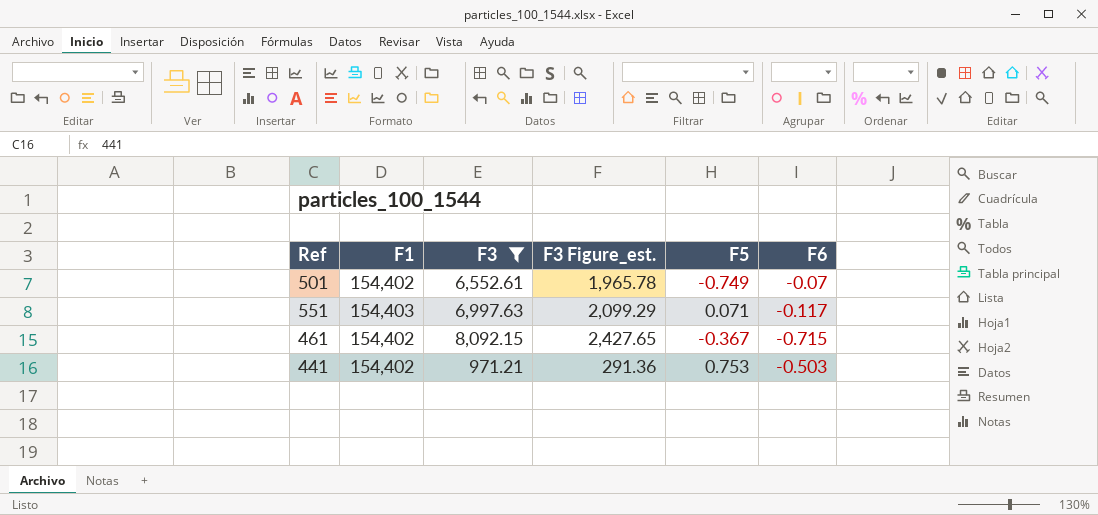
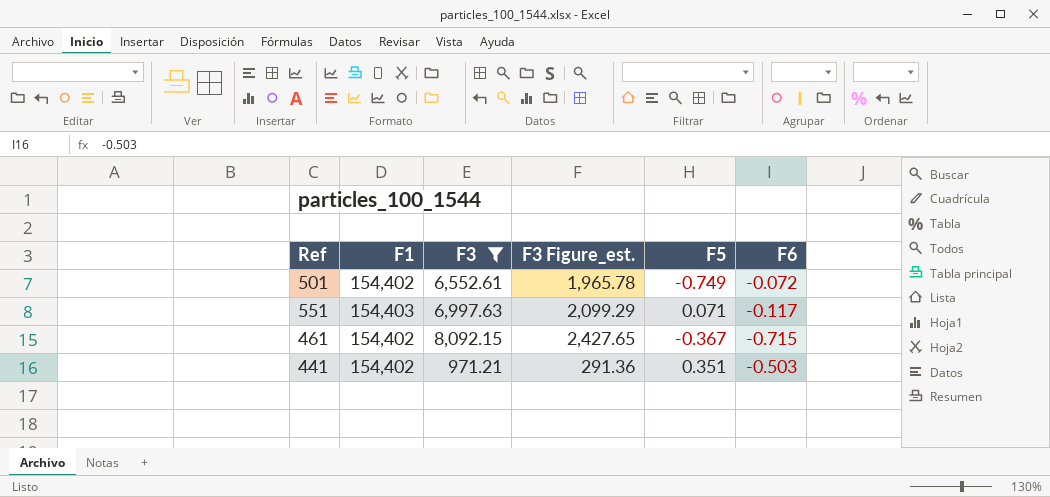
501 | F6: -0.07 -> -0.072
441 | F5: 0.753 -> 0.351

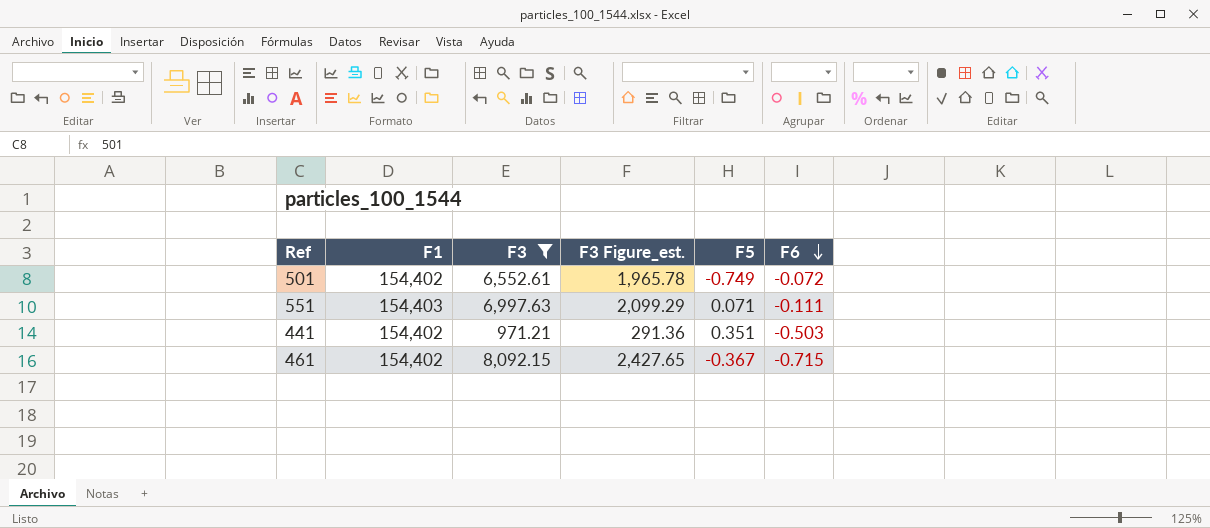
row order: none -> F6 descending
551 | F6: -0.117 -> -0.111

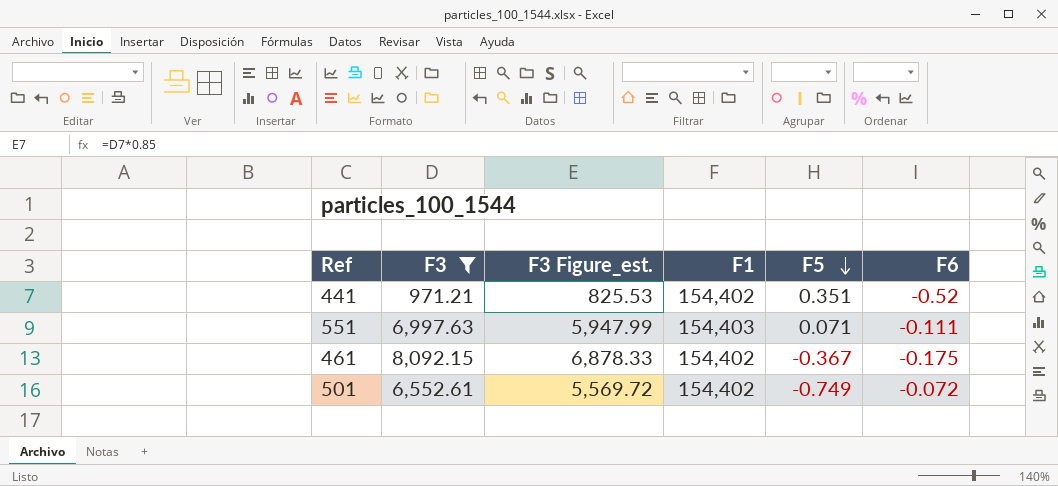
row order: F6 descending -> F5 descending
column F3 Figure_est. | formula: [F3] * 0.3 -> [F3] * 0.85
column F1 | position: 2 -> 4
441 | F6: -0.503 -> -0.52
461 | F6: -0.715 -> -0.175

